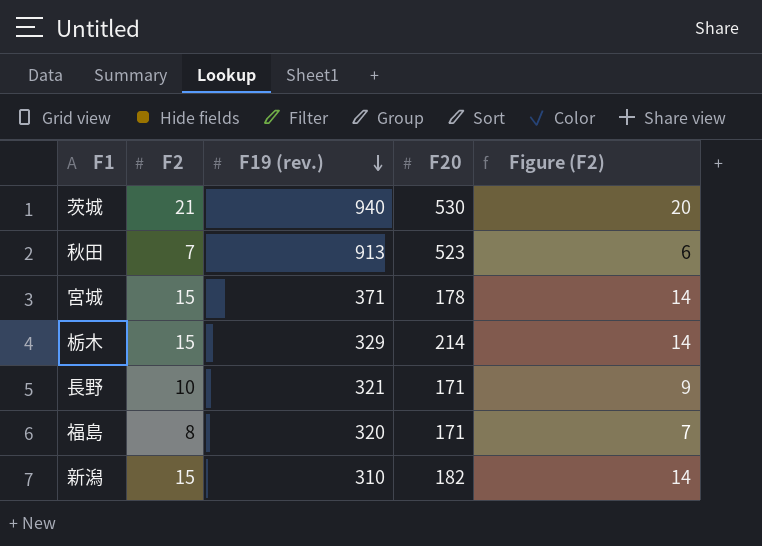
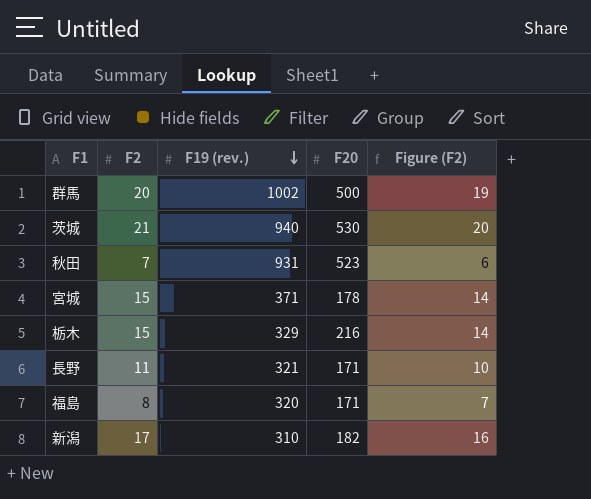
row 群馬: none -> 20 | 1002 | 500 | 19
秋田 | F19 (rev.): 913 -> 931
栃木 | F20: 214 -> 216
長野 | F2: 10 -> 11
長野 | Figure (F2): 9 -> 10
新潟 | F2: 15 -> 17
新潟 | Figure (F2): 14 -> 16

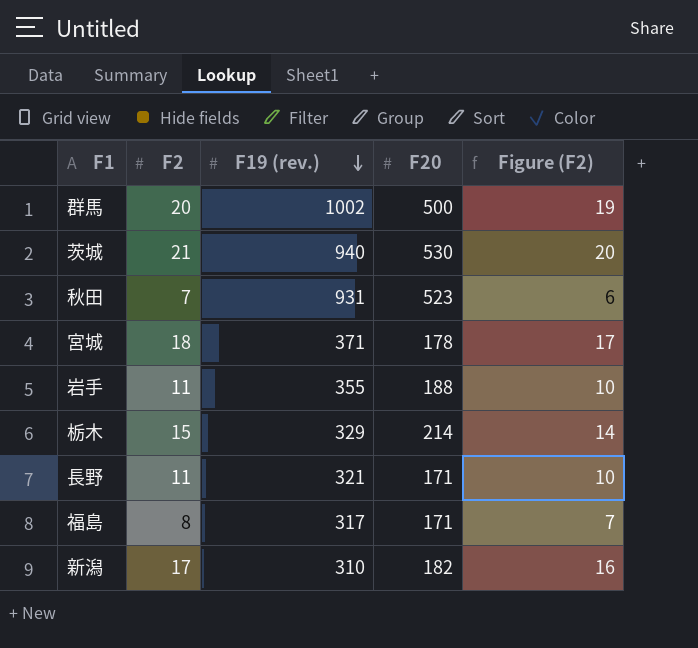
宮城 | F2: 15 -> 18
宮城 | Figure (F2): 14 -> 17
row 岩手: none -> 11 | 355 | 188 | 10
栃木 | F20: 216 -> 214
福島 | F19 (rev.): 320 -> 317

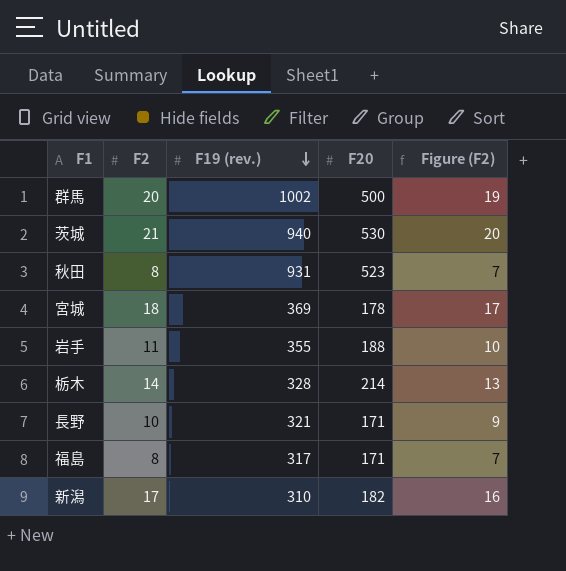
秋田 | F2: 7 -> 8
秋田 | Figure (F2): 6 -> 7
宮城 | F19 (rev.): 371 -> 369
栃木 | F2: 15 -> 14
栃木 | F19 (rev.): 329 -> 328
栃木 | Figure (F2): 14 -> 13
長野 | F2: 11 -> 10
長野 | Figure (F2): 10 -> 9

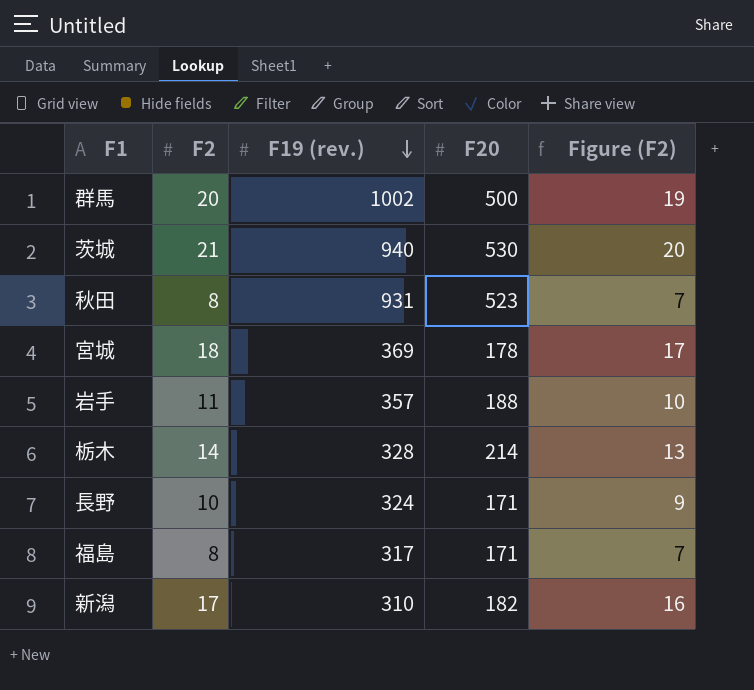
岩手 | F19 (rev.): 355 -> 357
長野 | F19 (rev.): 321 -> 324

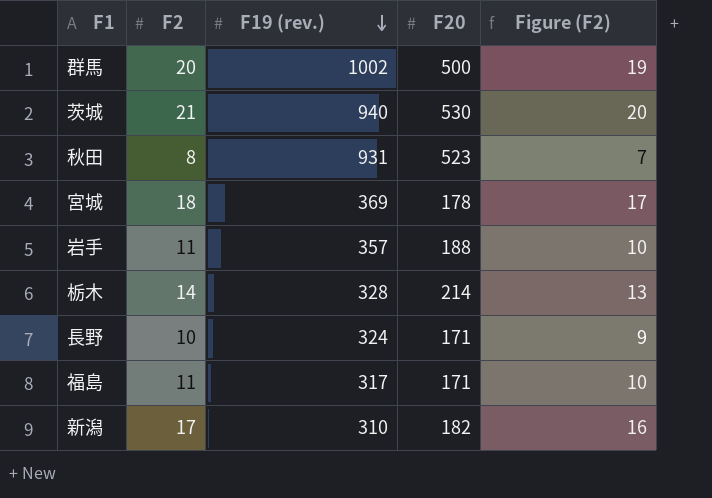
福島 | F2: 8 -> 11
福島 | Figure (F2): 7 -> 10

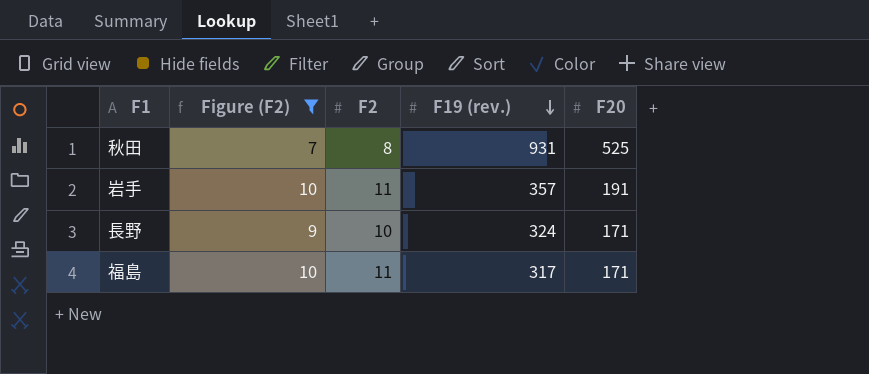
filter: none -> Figure (F2) <= 10
column Figure (F2) | position: 5 -> 2
秋田 | F20: 523 -> 525
岩手 | F20: 188 -> 191

